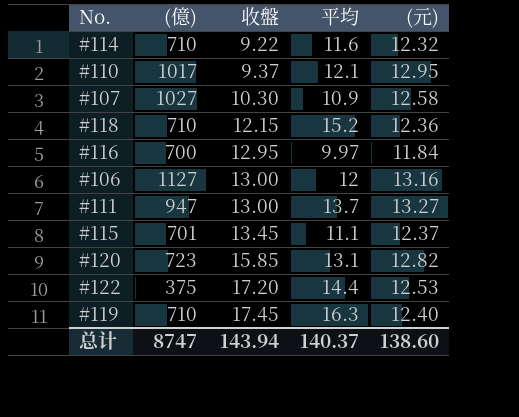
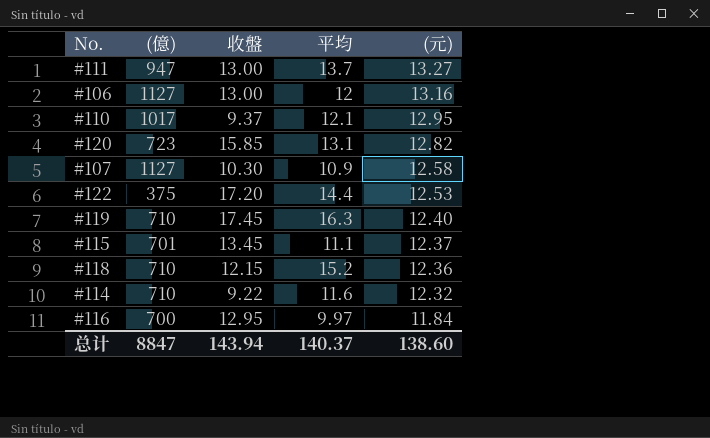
row order: 收盤 ascending -> (元) descending
#107 | (億): 1027 -> 1127
总计 | (億): 8747 -> 8847

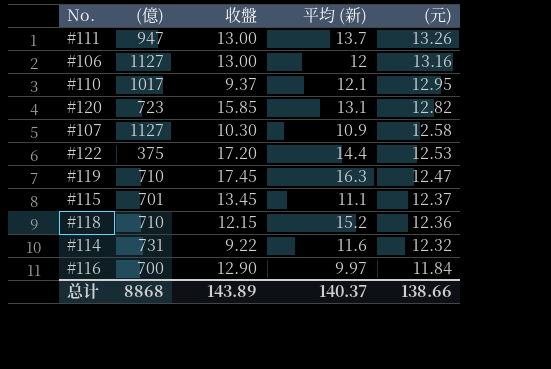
column name: 平均 -> 平均 (新)
#111 | (元): 13.27 -> 13.26
#119 | (元): 12.40 -> 12.47
#114 | (億): 710 -> 731
#116 | 收盤: 12.95 -> 12.90
总计 | (億): 8847 -> 8868
总计 | 收盤: 143.94 -> 143.89
总计 | (元): 138.60 -> 138.66

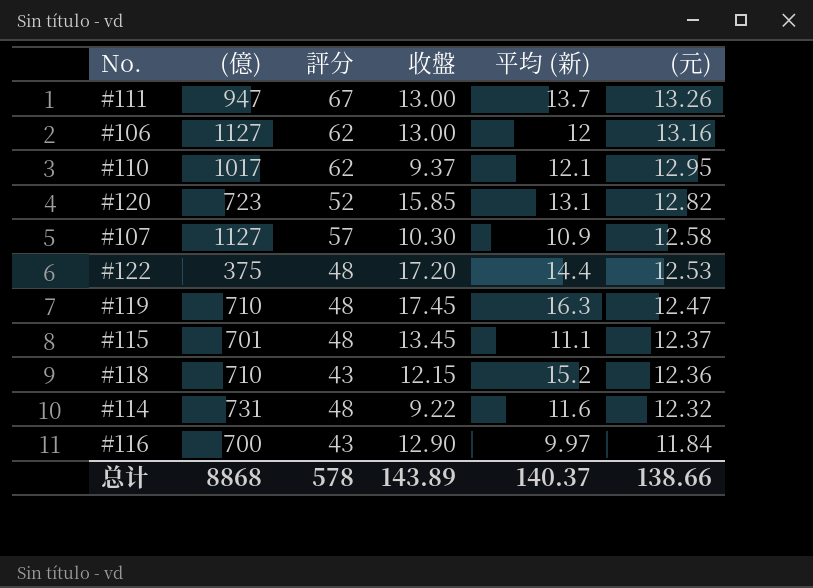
column 評分 | position: none -> 3

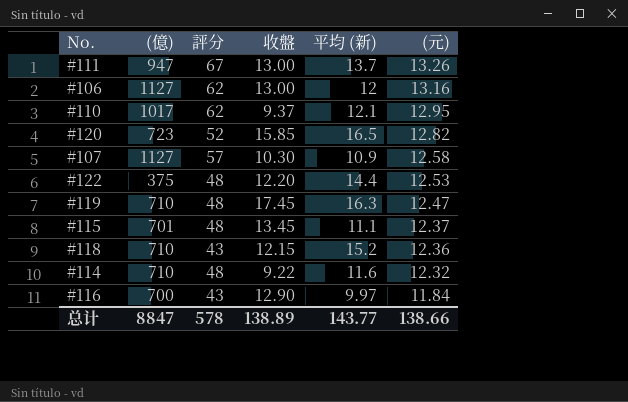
#120 | 平均 (新): 13.1 -> 16.5
#122 | 收盤: 17.20 -> 12.20
#114 | (億): 731 -> 710
总计 | (億): 8868 -> 8847
总计 | 收盤: 143.89 -> 138.89
总计 | 平均 (新): 140.37 -> 143.77

